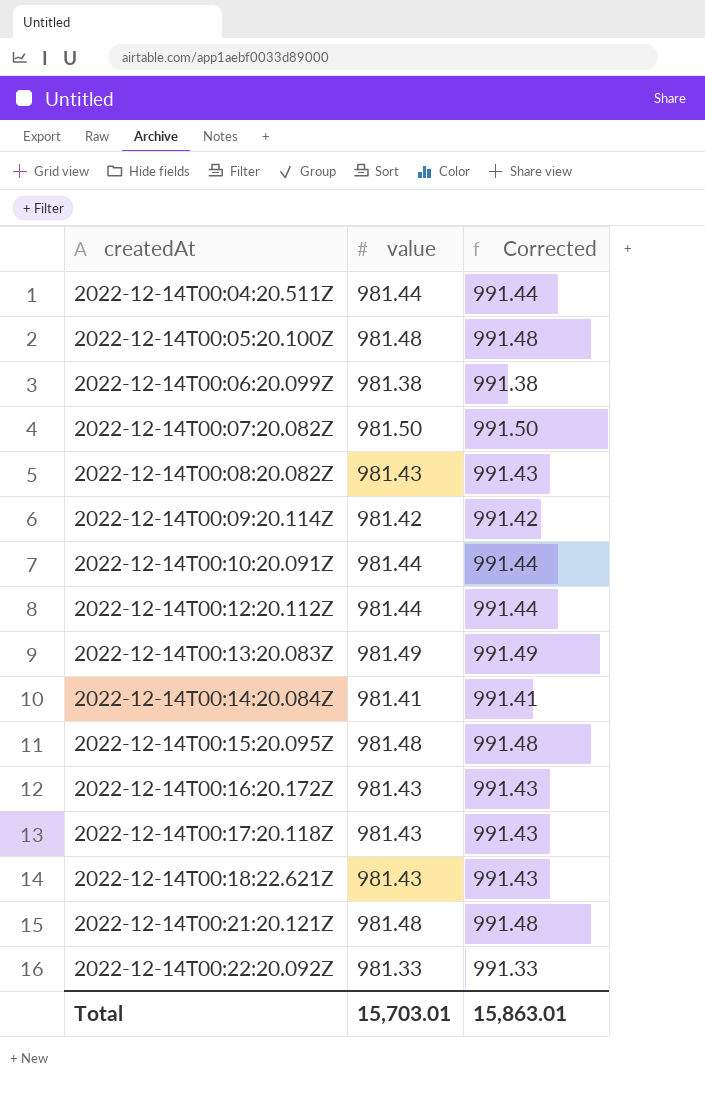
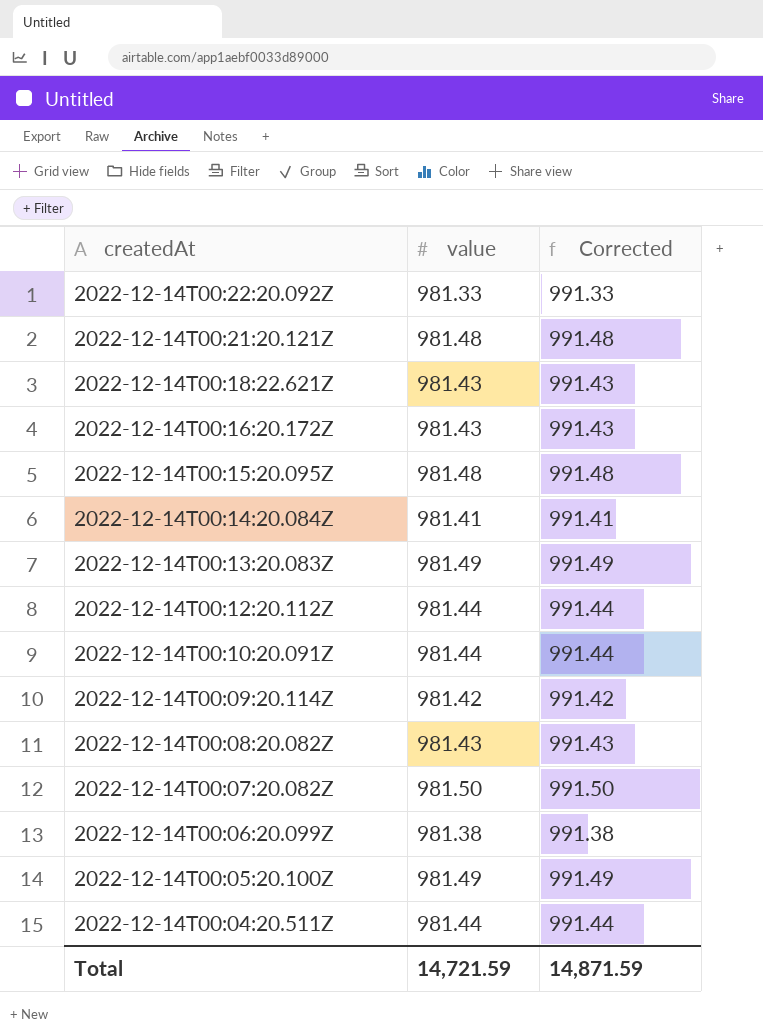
row order: createdAt ascending -> createdAt descending
row 2022-12-14T00:17:20.118Z: 981.43 | 991.43 -> none
2022-12-14T00:05:20.100Z | value: 981.48 -> 981.49
2022-12-14T00:05:20.100Z | Corrected: 991.48 -> 991.49
Total | value: 15,703.01 -> 14,721.59
Total | Corrected: 15,863.01 -> 14,871.59

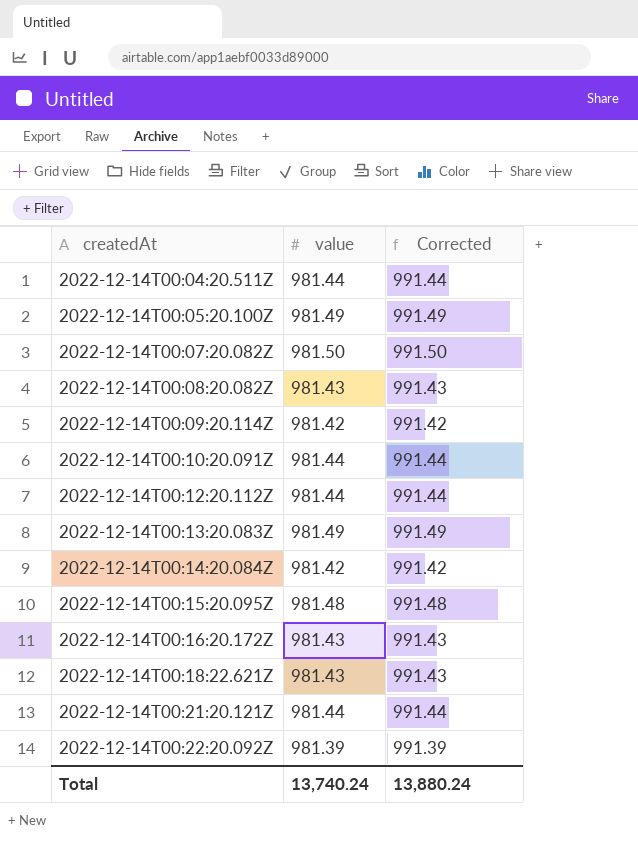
row order: createdAt descending -> createdAt ascending
row 2022-12-14T00:06:20.099Z: 981.38 | 991.38 -> none
2022-12-14T00:14:20.084Z | value: 981.41 -> 981.42
2022-12-14T00:14:20.084Z | Corrected: 991.41 -> 991.42
2022-12-14T00:21:20.121Z | value: 981.48 -> 981.44
2022-12-14T00:21:20.121Z | Corrected: 991.48 -> 991.44
2022-12-14T00:22:20.092Z | value: 981.33 -> 981.39
2022-12-14T00:22:20.092Z | Corrected: 991.33 -> 991.39
Total | value: 14,721.59 -> 13,740.24
Total | Corrected: 14,871.59 -> 13,880.24

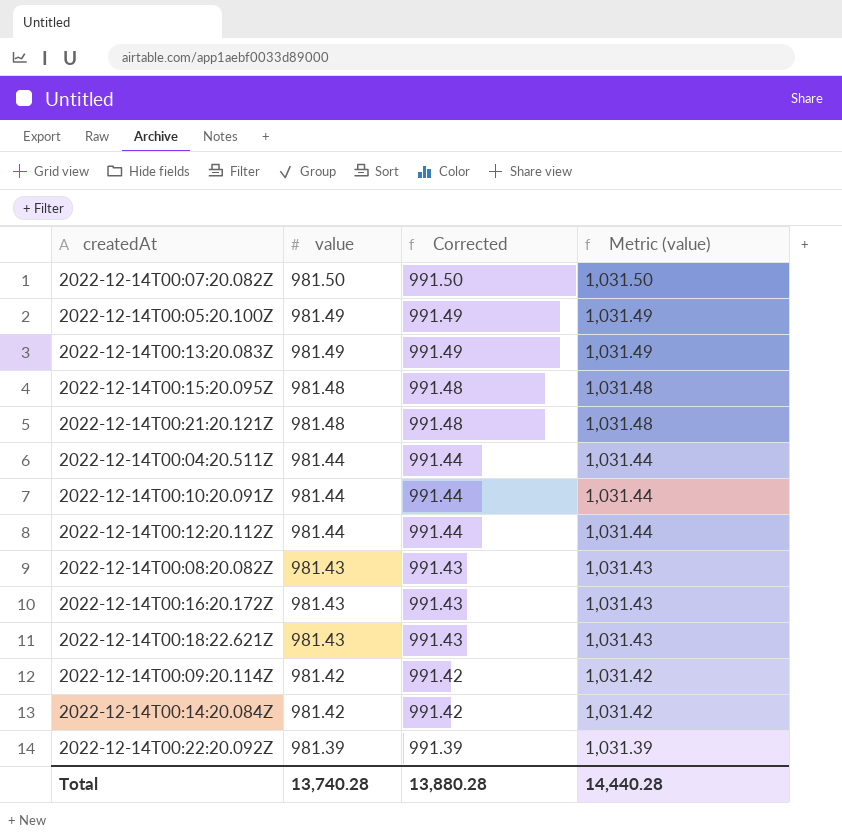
row order: createdAt ascending -> value descending
column Metric (value) | formula: none -> [value] + 50
2022-12-14T00:21:20.121Z | value: 981.44 -> 981.48
2022-12-14T00:21:20.121Z | Corrected: 991.44 -> 991.48
Total | value: 13,740.24 -> 13,740.28
Total | Corrected: 13,880.24 -> 13,880.28

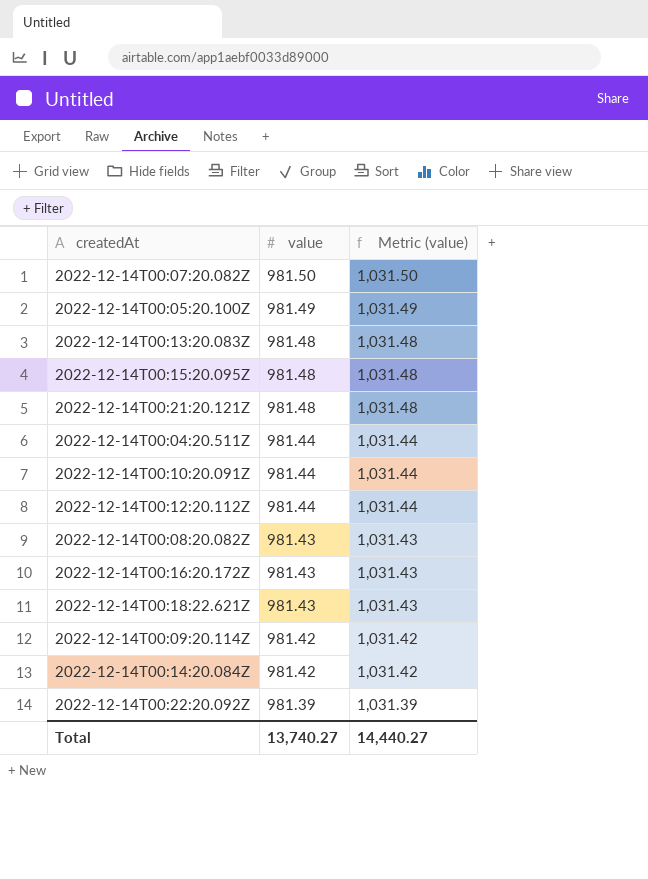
column Corrected | formula: [value] + 10 -> none
2022-12-14T00:13:20.083Z | value: 981.49 -> 981.48
2022-12-14T00:13:20.083Z | Metric (value): 1,031.49 -> 1,031.48
Total | value: 13,740.28 -> 13,740.27
Total | Metric (value): 14,440.28 -> 14,440.27

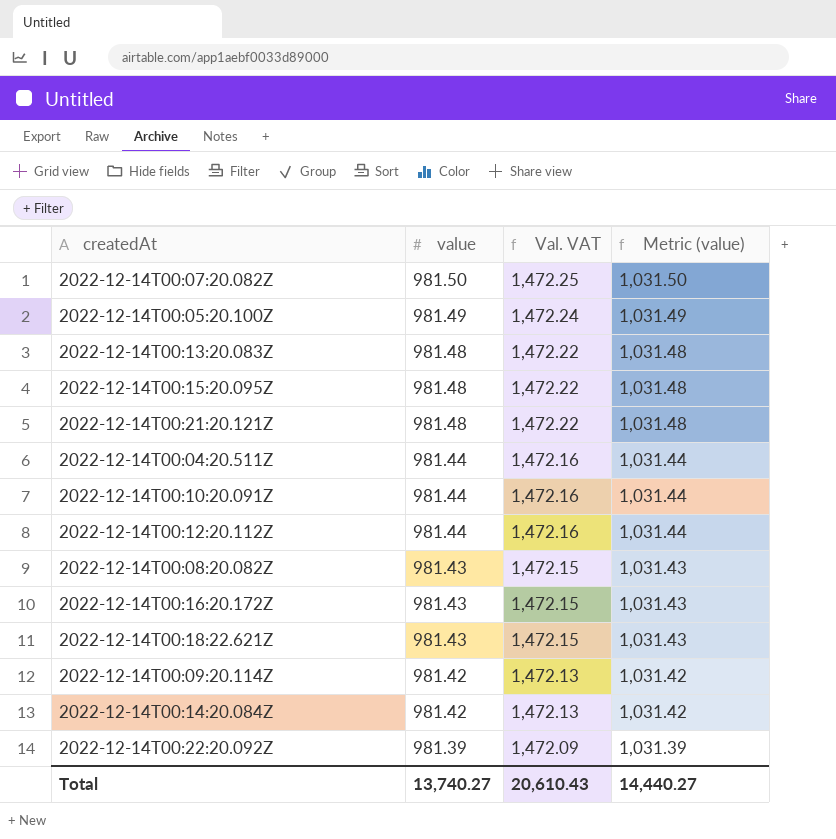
column Val. VAT | formula: none -> [value] * 1.5

